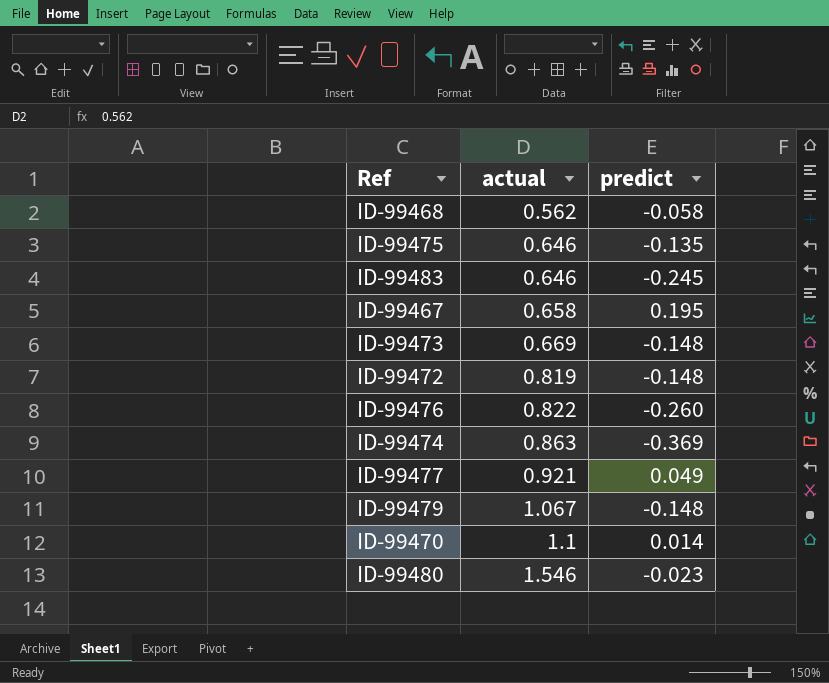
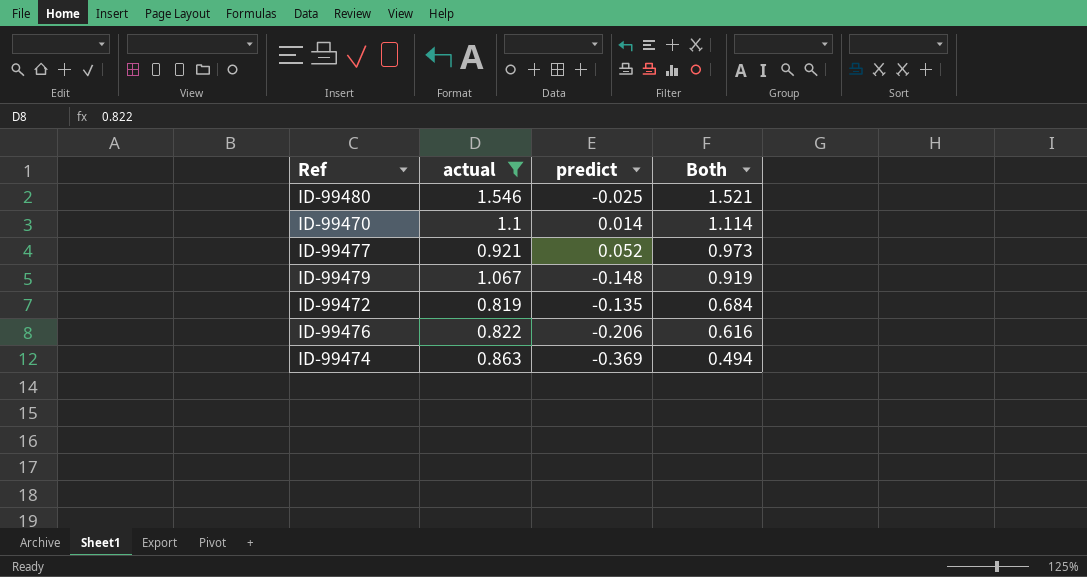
filter: none -> actual >= 0.819
row order: actual ascending -> Both descending
column Both | formula: none -> [actual] + [predict]
ID-99480 | predict: -0.023 -> -0.025
ID-99477 | predict: 0.049 -> 0.052
ID-99472 | predict: -0.148 -> -0.135
ID-99476 | predict: -0.260 -> -0.206

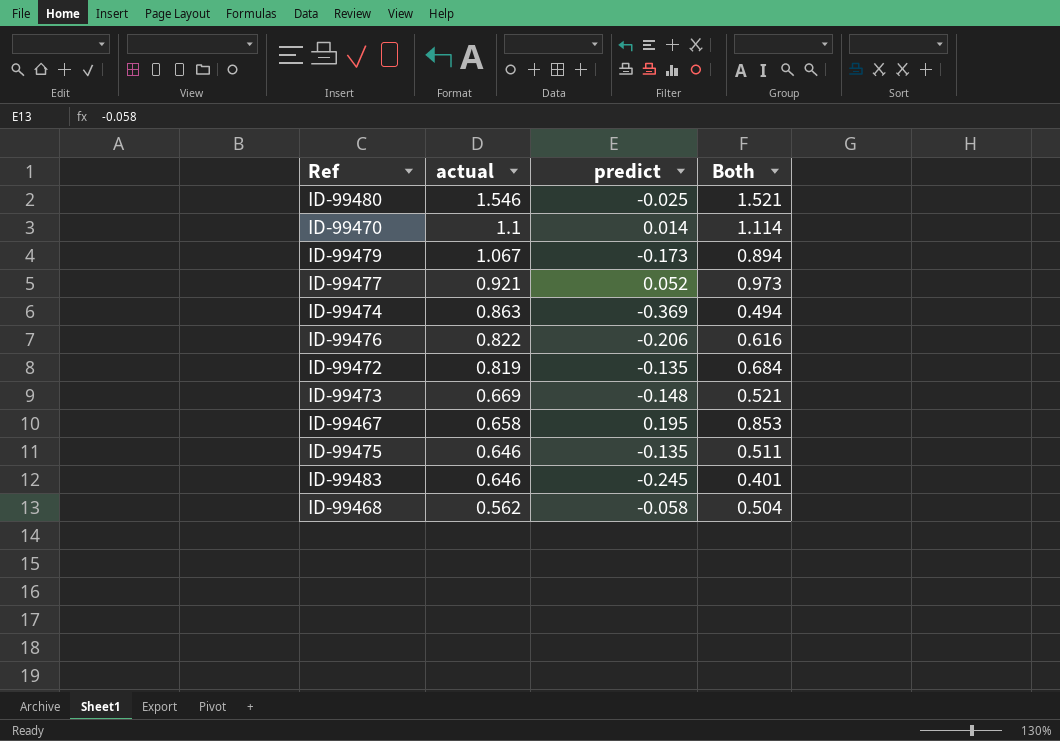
filter: actual >= 0.819 -> none
row order: Both descending -> actual descending
ID-99479 | predict: -0.148 -> -0.173
ID-99479 | Both: 0.919 -> 0.894

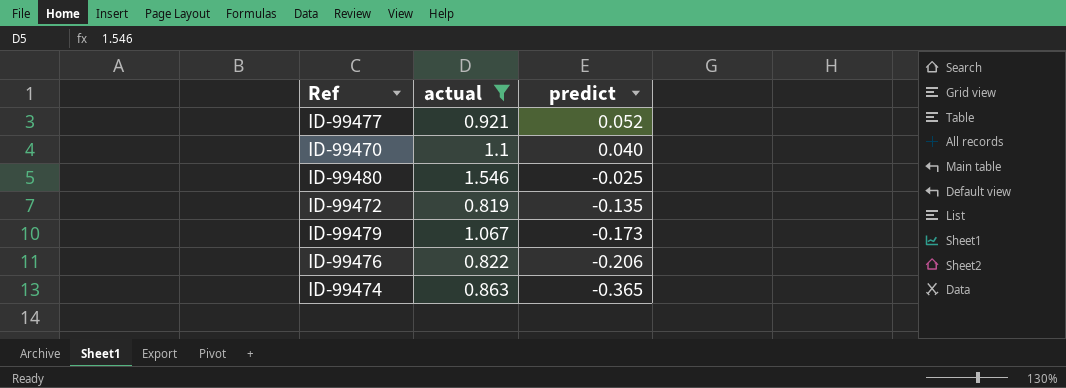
filter: none -> actual >= 0.819
row order: actual descending -> predict descending
column Both | formula: [actual] + [predict] -> none
ID-99470 | predict: 0.014 -> 0.040
ID-99474 | predict: -0.369 -> -0.365

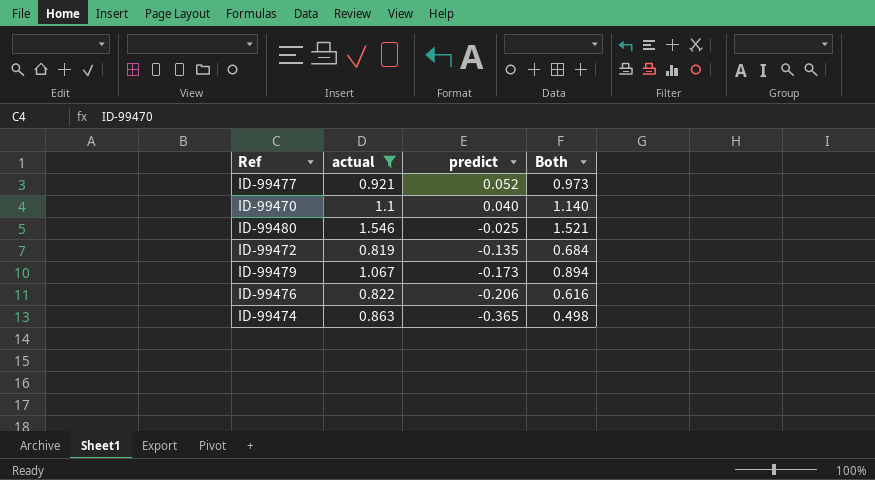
column Both | formula: none -> [actual] + [predict]

